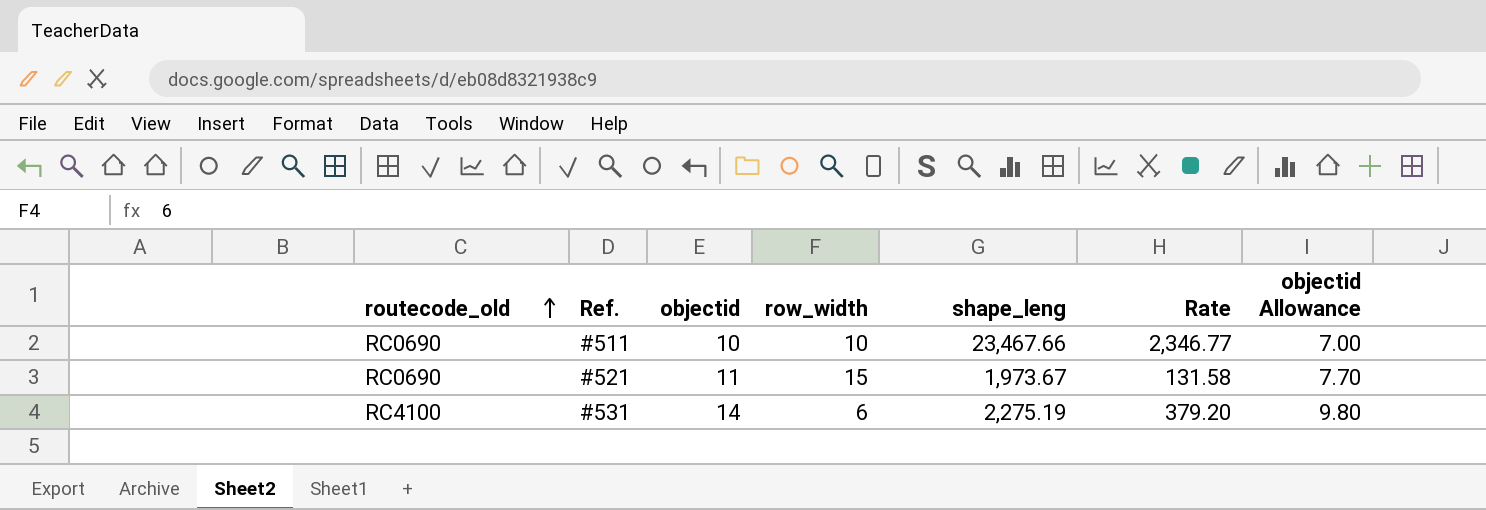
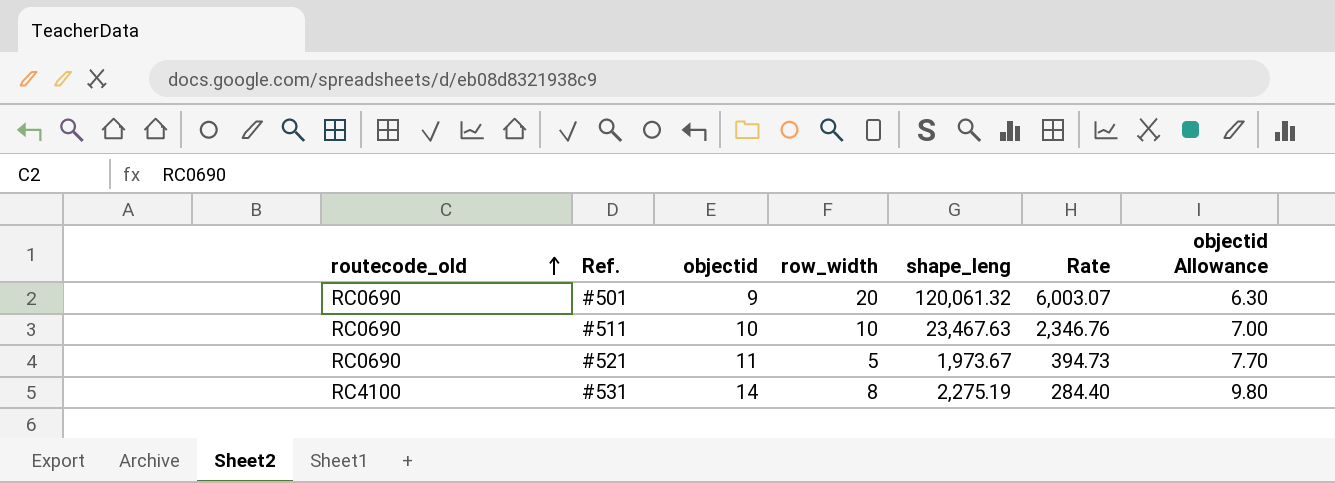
row #501: none -> RC0690 | 9 | 20 | 120,061.32 | 6,003.07 | 6.30
#511 | shape_leng: 23,467.66 -> 23,467.63
#511 | Rate: 2,346.77 -> 2,346.76
#521 | row_width: 15 -> 5
#521 | Rate: 131.58 -> 394.73
#531 | row_width: 6 -> 8
#531 | Rate: 379.20 -> 284.40

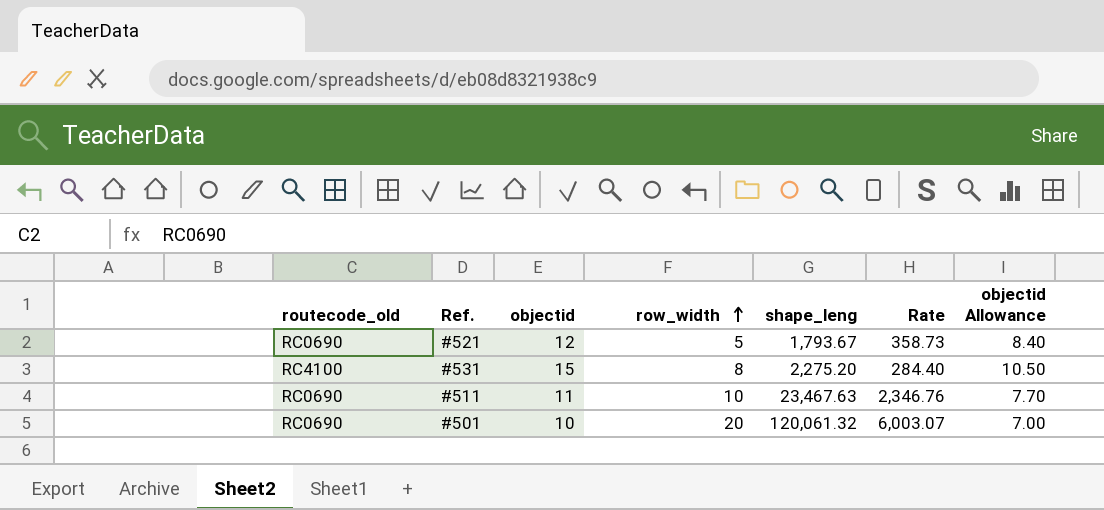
row order: routecode_old ascending -> row_width ascending
#521 | objectid: 11 -> 12
#521 | shape_leng: 1,973.67 -> 1,793.67
#521 | Rate: 394.73 -> 358.73
#521 | objectid Allowance: 7.70 -> 8.40
#531 | objectid: 14 -> 15
#531 | shape_leng: 2,275.19 -> 2,275.20
#531 | objectid Allowance: 9.80 -> 10.50
#511 | objectid: 10 -> 11
#511 | objectid Allowance: 7.00 -> 7.70
#501 | objectid: 9 -> 10
#501 | objectid Allowance: 6.30 -> 7.00

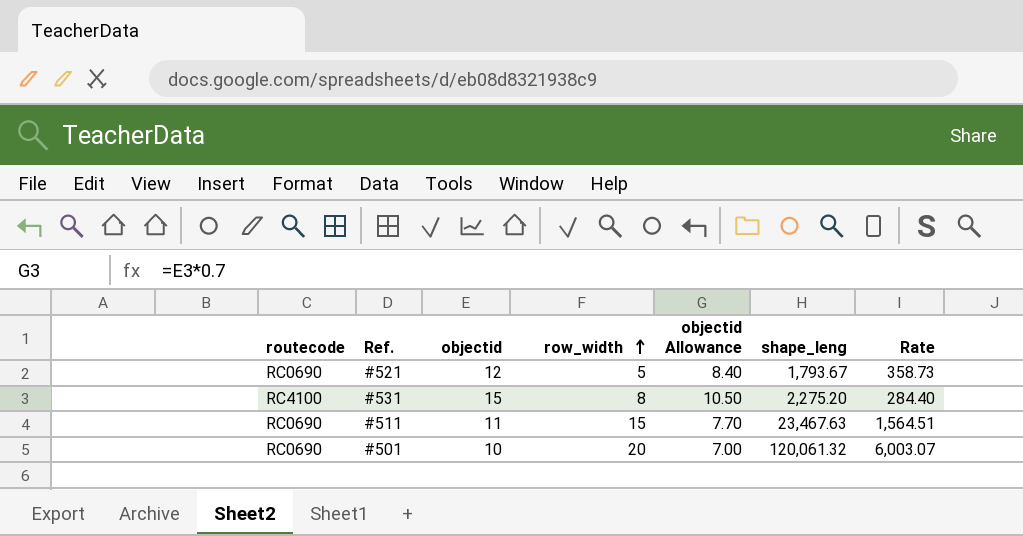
column name: routecode_old -> routecode
column objectid Allowance | position: 7 -> 5
#511 | row_width: 10 -> 15
#511 | Rate: 2,346.76 -> 1,564.51

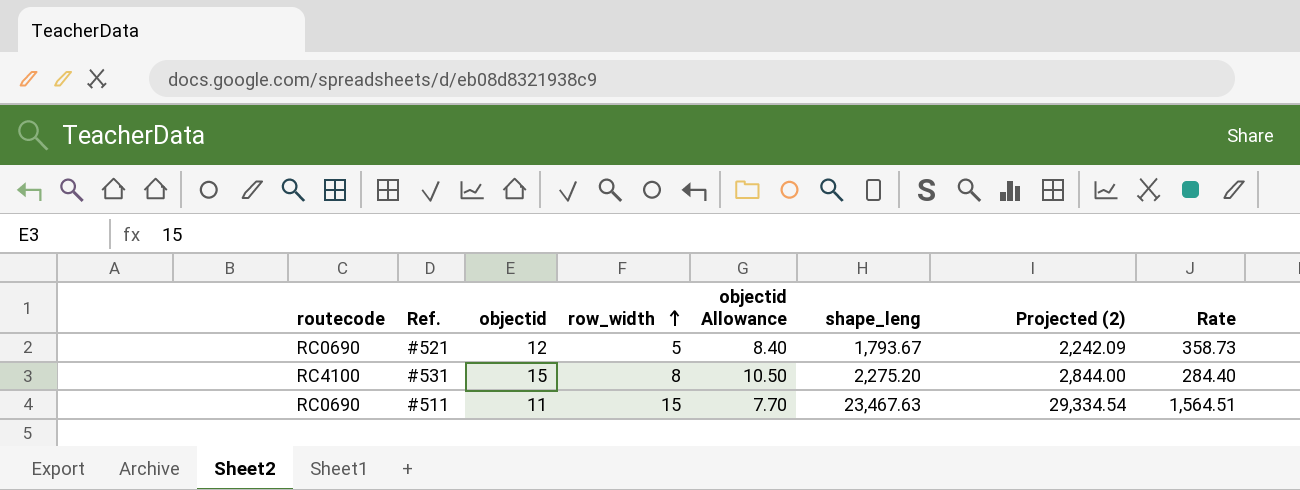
column Projected (2) | formula: none -> [shape_leng] * 1.25
row #501: RC0690 | 10 | 20 | 7.00 | 120,061.32 | 6,003.07 -> none

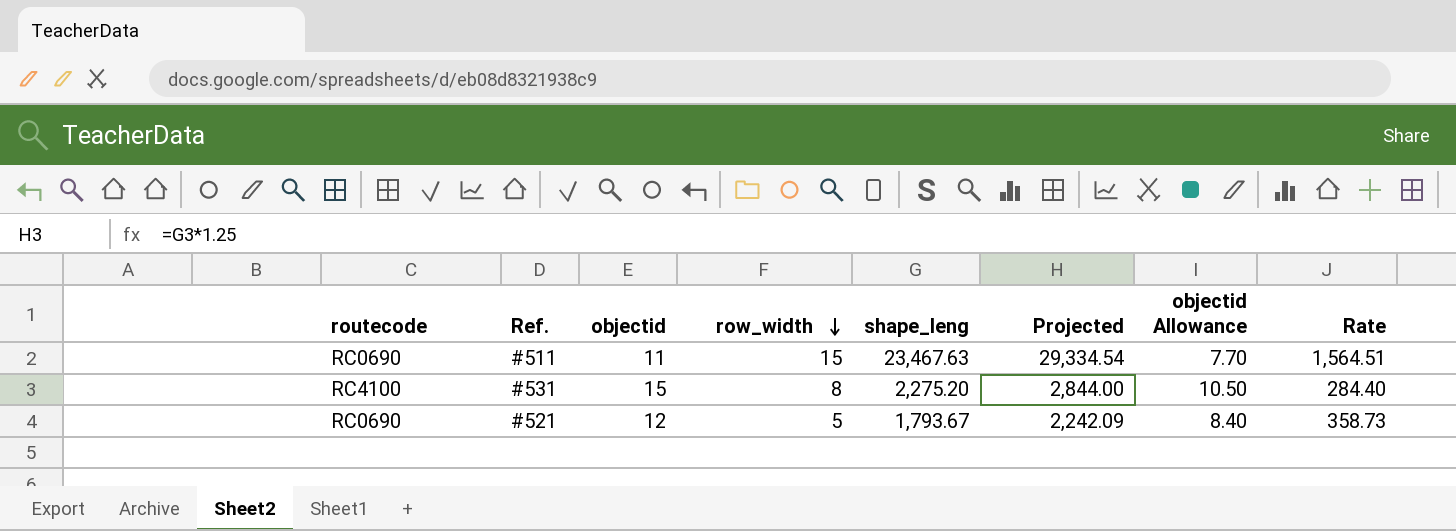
row order: row_width ascending -> row_width descending
column name: Projected (2) -> Projected
column objectid Allowance | position: 5 -> 7

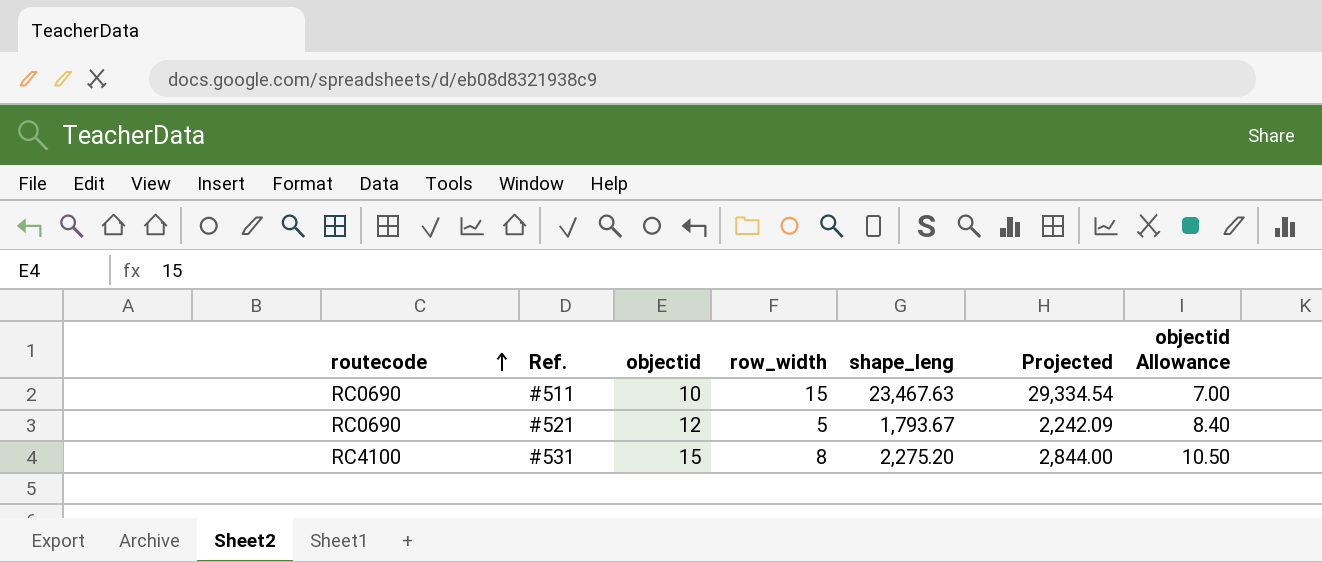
row order: row_width descending -> routecode ascending
column Rate | formula: [shape_leng] / [row_width] -> none
#511 | objectid: 11 -> 10
#511 | objectid Allowance: 7.70 -> 7.00

